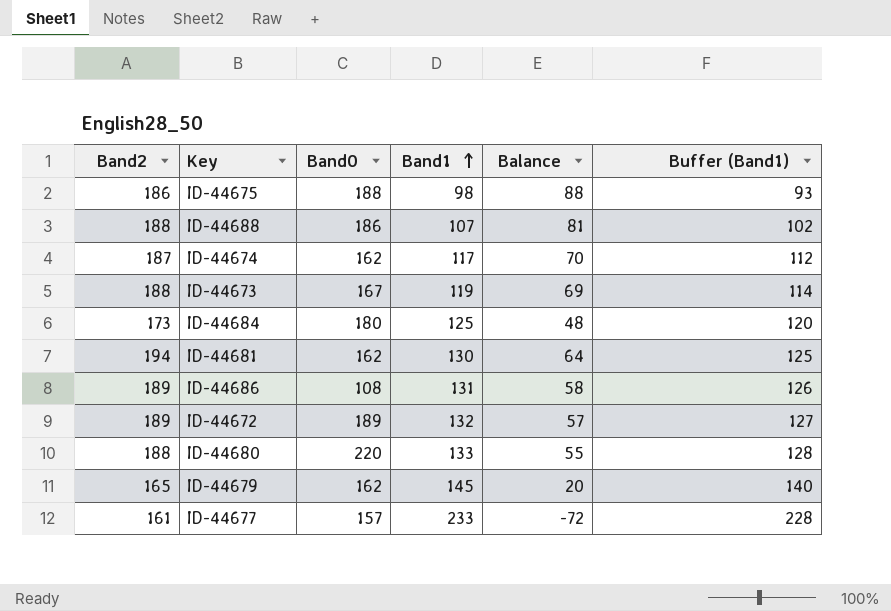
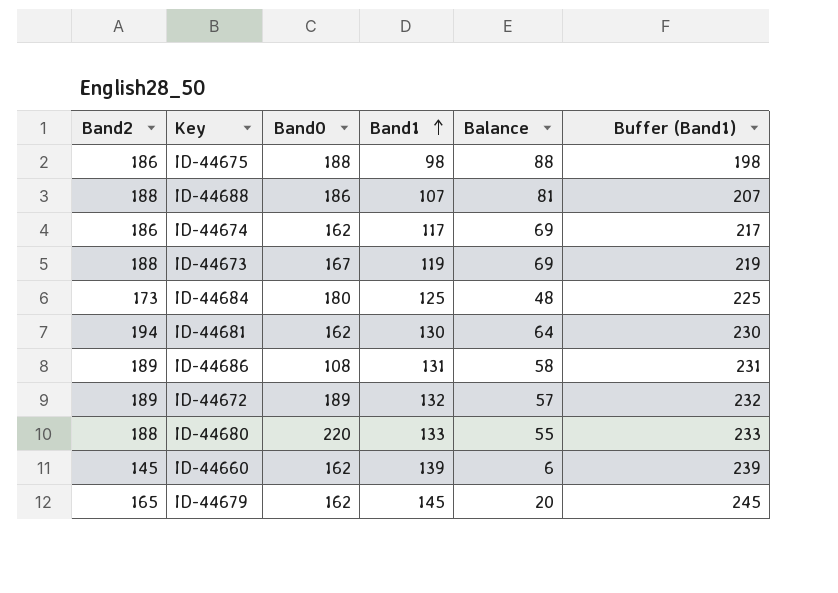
column Buffer (Band1) | formula: [Band1] - 5 -> [Band1] + 100
row ID-44677: 161 | 157 | 233 | -72 | 228 -> none
ID-44674 | Band2: 187 -> 186
ID-44674 | Balance: 70 -> 69
row ID-44660: none -> 145 | 162 | 139 | 6 | 239

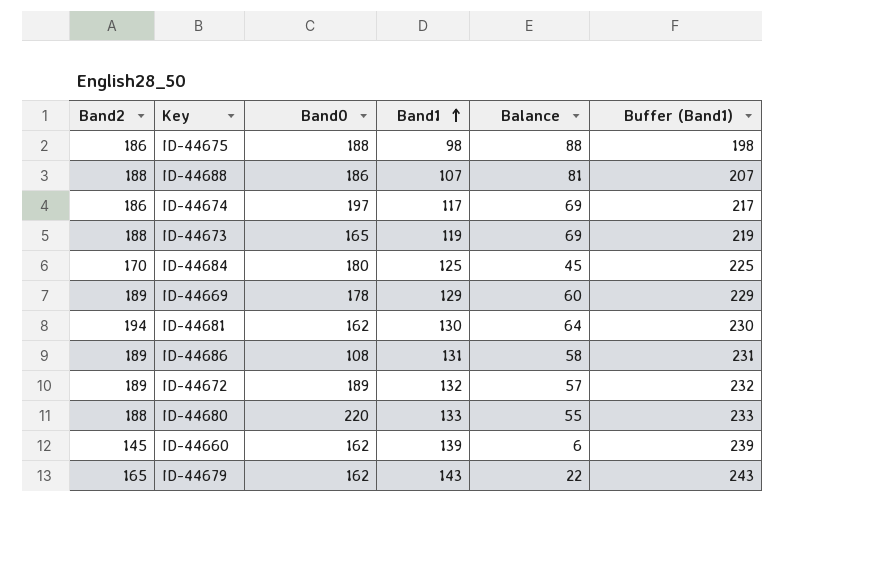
ID-44674 | Band0: 162 -> 197
ID-44673 | Band0: 167 -> 165
ID-44684 | Band2: 173 -> 170
ID-44684 | Balance: 48 -> 45
row ID-44669: none -> 189 | 178 | 129 | 60 | 229
ID-44679 | Band1: 145 -> 143
ID-44679 | Balance: 20 -> 22
ID-44679 | Buffer (Band1): 245 -> 243

